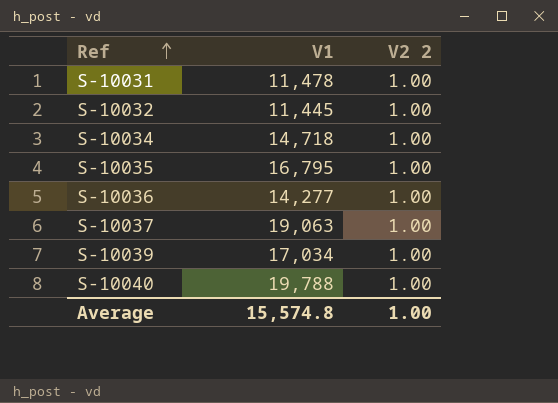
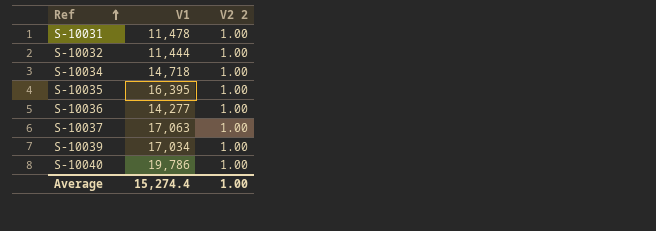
S-10032 | V1: 11,445 -> 11,444
S-10035 | V1: 16,795 -> 16,395
S-10037 | V1: 19,063 -> 17,063
S-10040 | V1: 19,788 -> 19,786
Average | V1: 15,574.8 -> 15,274.4

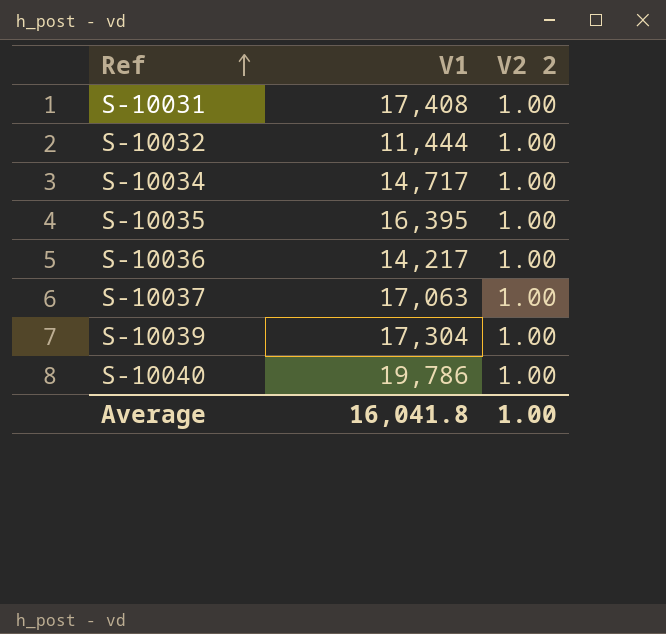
S-10031 | V1: 11,478 -> 17,408
S-10034 | V1: 14,718 -> 14,717
S-10036 | V1: 14,277 -> 14,217
S-10039 | V1: 17,034 -> 17,304
Average | V1: 15,274.4 -> 16,041.8

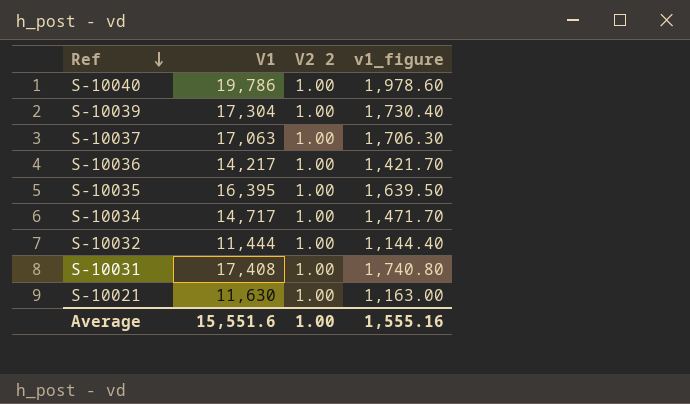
row order: Ref ascending -> Ref descending
column v1_figure | formula: none -> [V1] * 0.1
row S-10021: none -> 11,630 | 1.00 | 1,163.00
Average | V1: 16,041.8 -> 15,551.6

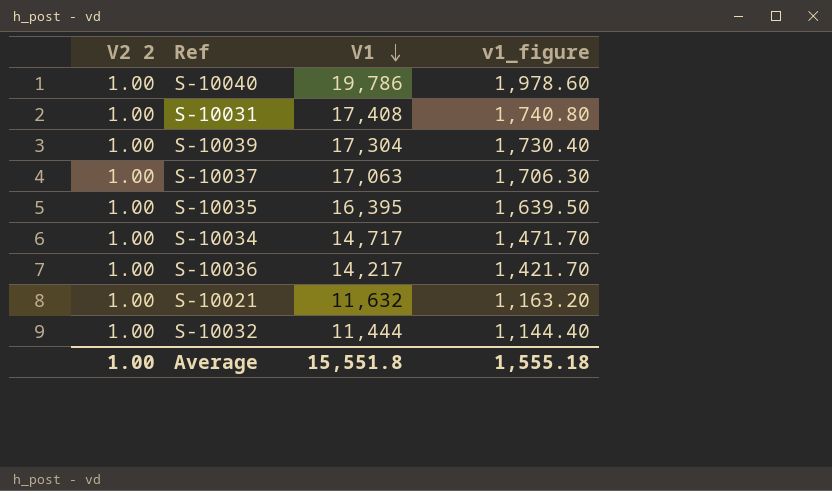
row order: Ref descending -> V1 descending
column V2 2 | position: 3 -> 1
S-10021 | V1: 11,630 -> 11,632
S-10021 | v1_figure: 1,163.00 -> 1,163.20
Average | V1: 15,551.6 -> 15,551.8
Average | v1_figure: 1,555.16 -> 1,555.18

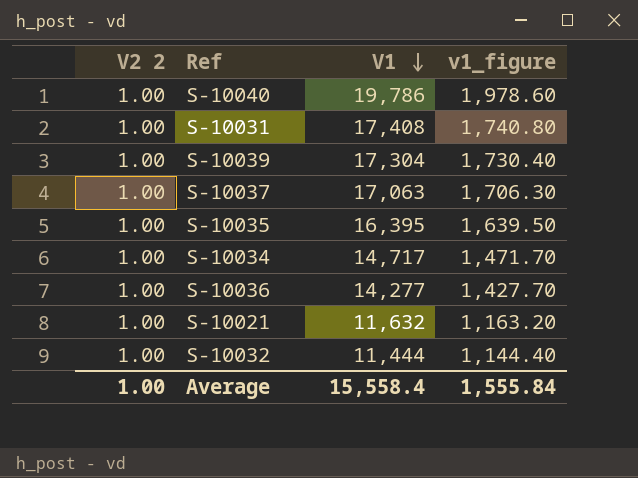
S-10036 | V1: 14,217 -> 14,277
S-10036 | v1_figure: 1,421.70 -> 1,427.70
Average | V1: 15,551.8 -> 15,558.4
Average | v1_figure: 1,555.18 -> 1,555.84

